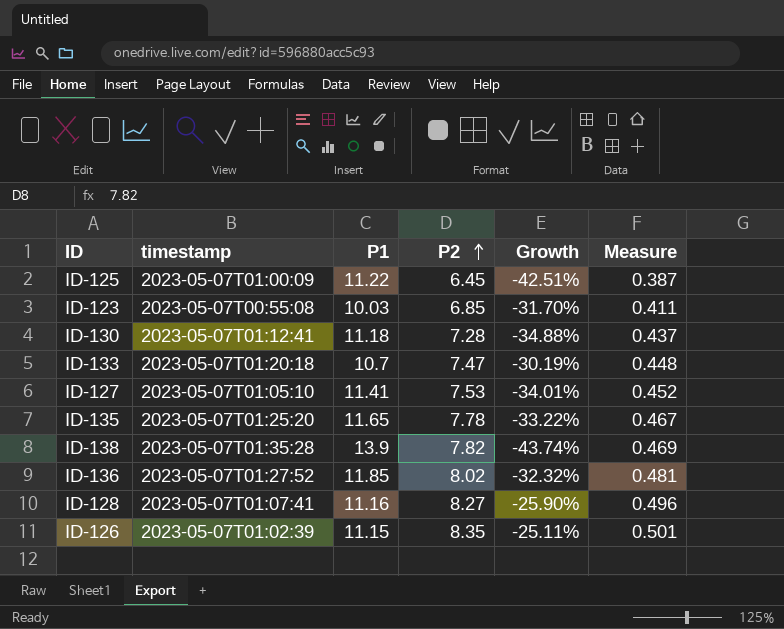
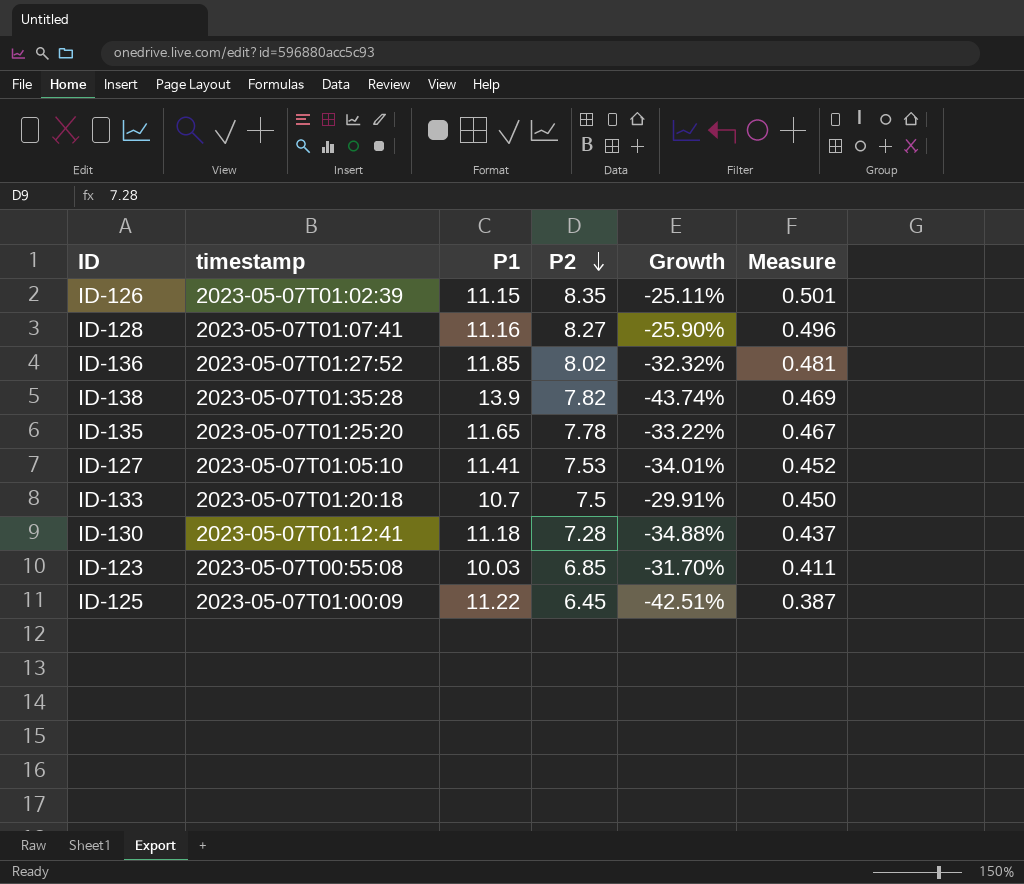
row order: P2 ascending -> P2 descending
ID-133 | P2: 7.47 -> 7.5
ID-133 | Growth: -30.19% -> -29.91%
ID-133 | Measure: 0.448 -> 0.450

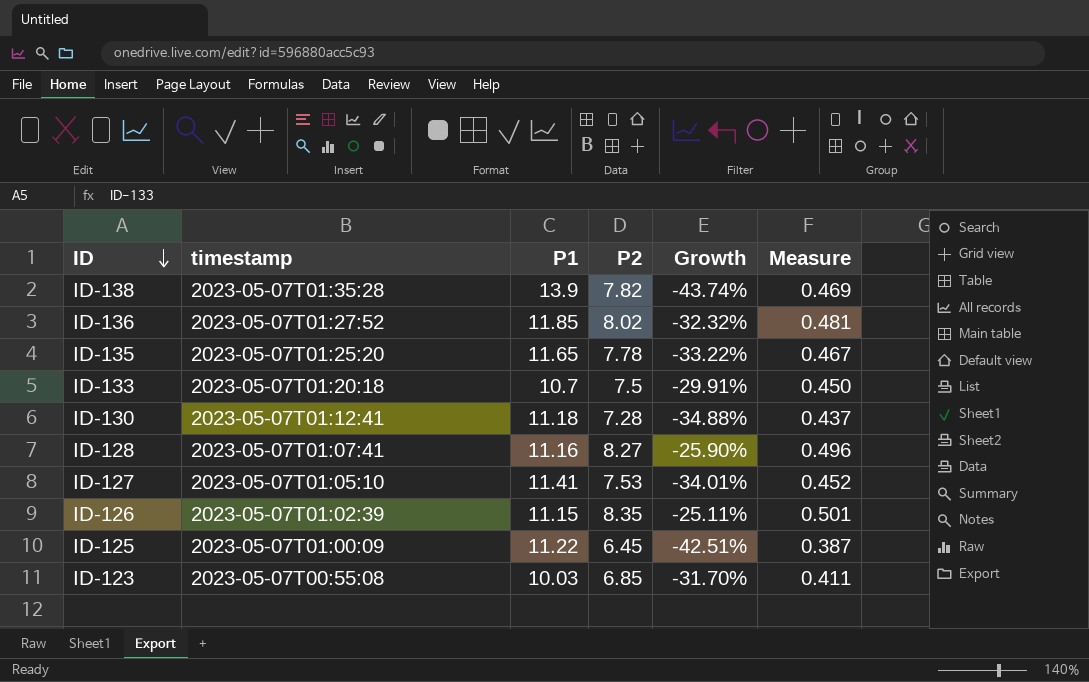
row order: P2 descending -> ID descending

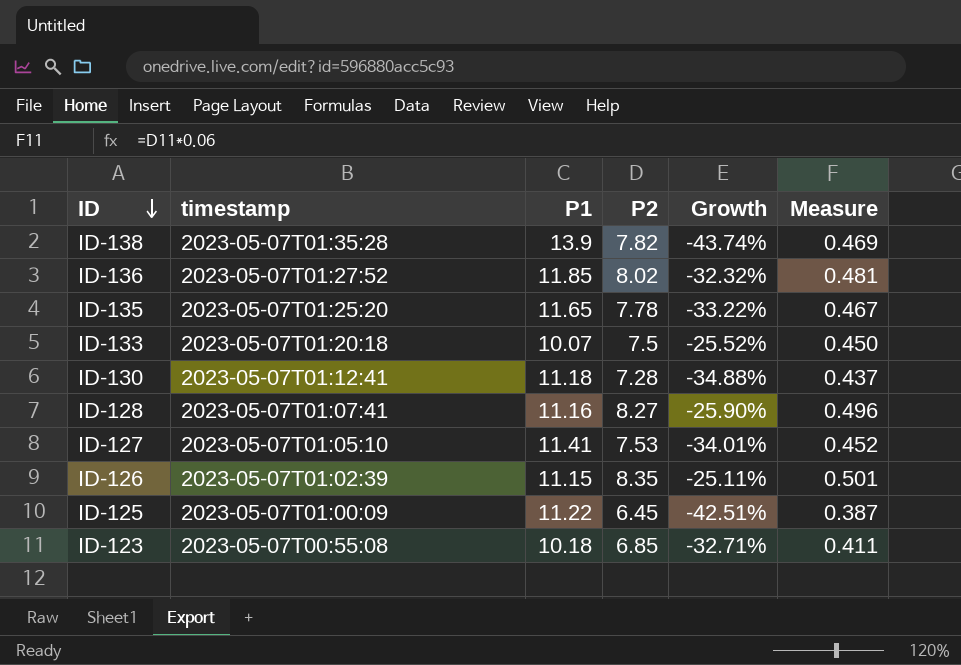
ID-133 | P1: 10.7 -> 10.07
ID-133 | Growth: -29.91% -> -25.52%
ID-123 | P1: 10.03 -> 10.18
ID-123 | Growth: -31.70% -> -32.71%

